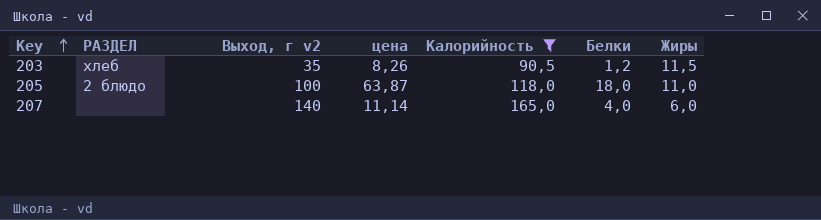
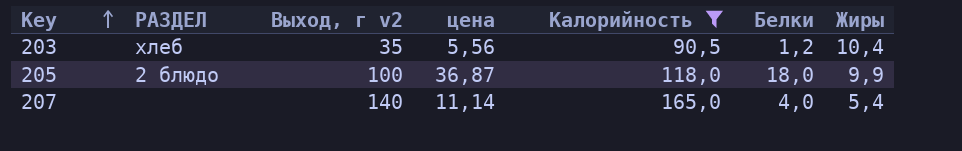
203 | цена: 8,26 -> 5,56
203 | Жиры: 11,5 -> 10,4
205 | цена: 63,87 -> 36,87
205 | Жиры: 11,0 -> 9,9
207 | Жиры: 6,0 -> 5,4

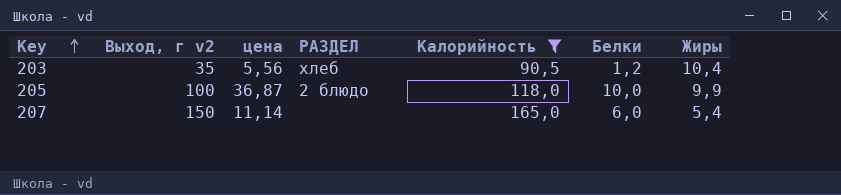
column РАЗДЕЛ | position: 2 -> 4
205 | Белки: 18,0 -> 10,0
207 | Выход, г v2: 140 -> 150
207 | Белки: 4,0 -> 6,0

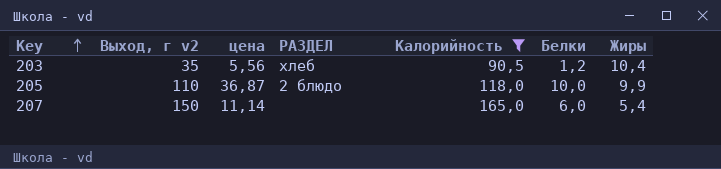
205 | Выход, г v2: 100 -> 110

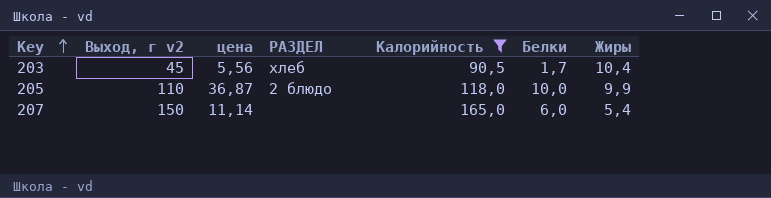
203 | Выход, г v2: 35 -> 45
203 | Белки: 1,2 -> 1,7

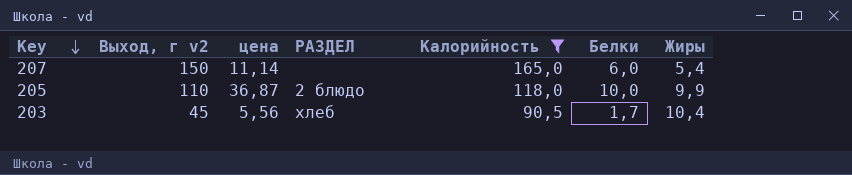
row order: Key ascending -> Key descending

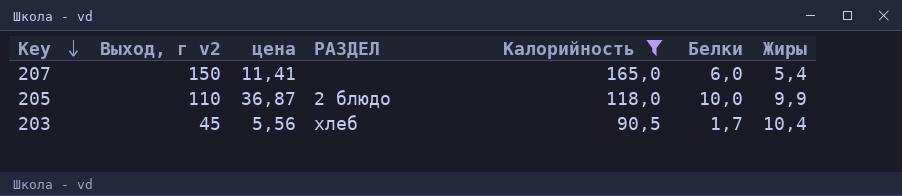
207 | цена: 11,14 -> 11,41

